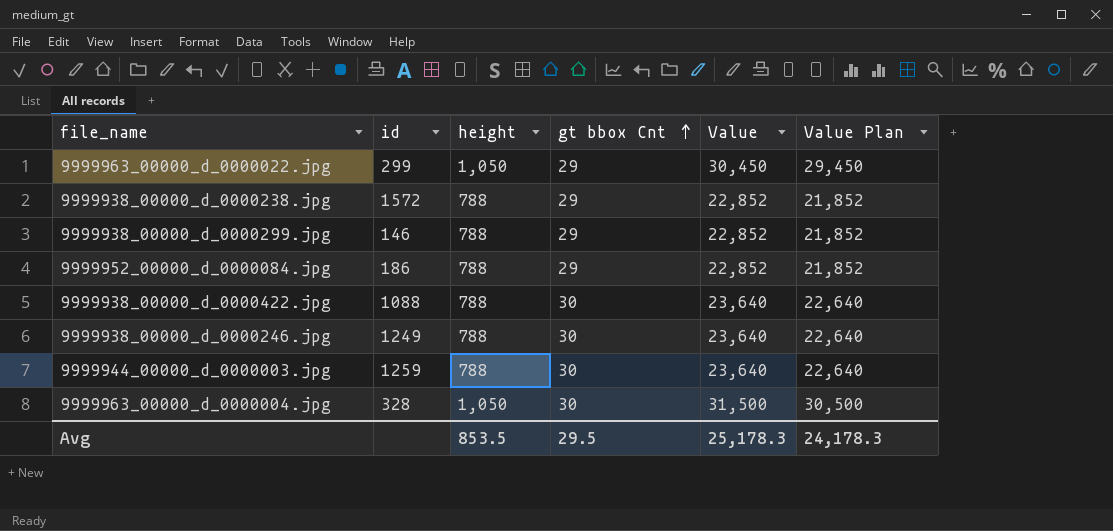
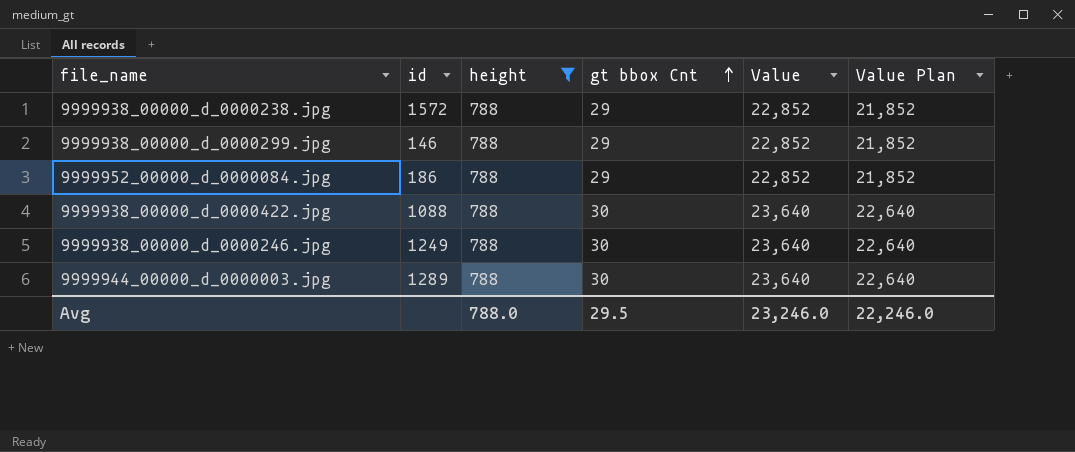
filter: none -> height = 788
9999944_00000_d_0000003.jpg | id: 1259 -> 1289
Avg | height: 853.5 -> 788.0
Avg | Value: 25,178.3 -> 23,246.0
Avg | Value Plan: 24,178.3 -> 22,246.0

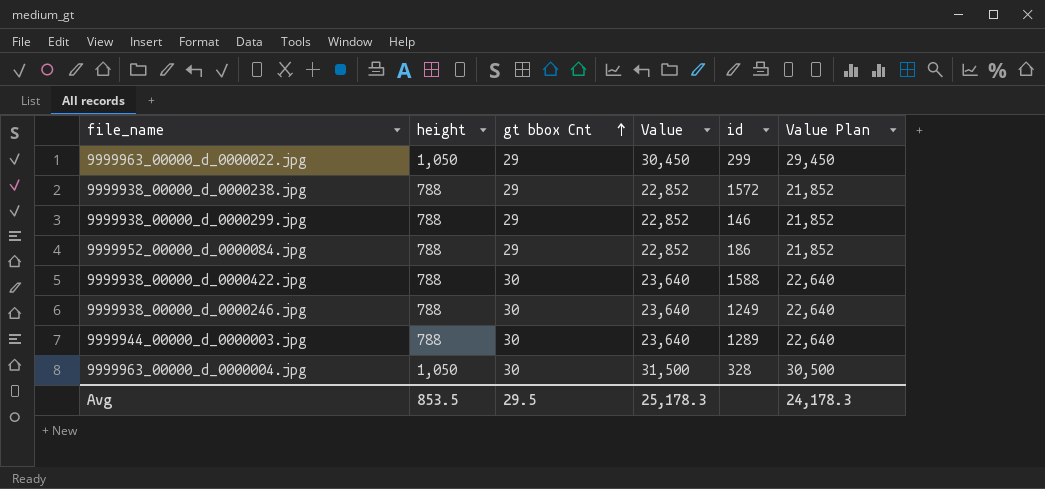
filter: height = 788 -> none
column id | position: 2 -> 5
9999938_00000_d_0000422.jpg | id: 1088 -> 1588
Avg | height: 788.0 -> 853.5
Avg | Value: 23,246.0 -> 25,178.3
Avg | Value Plan: 22,246.0 -> 24,178.3

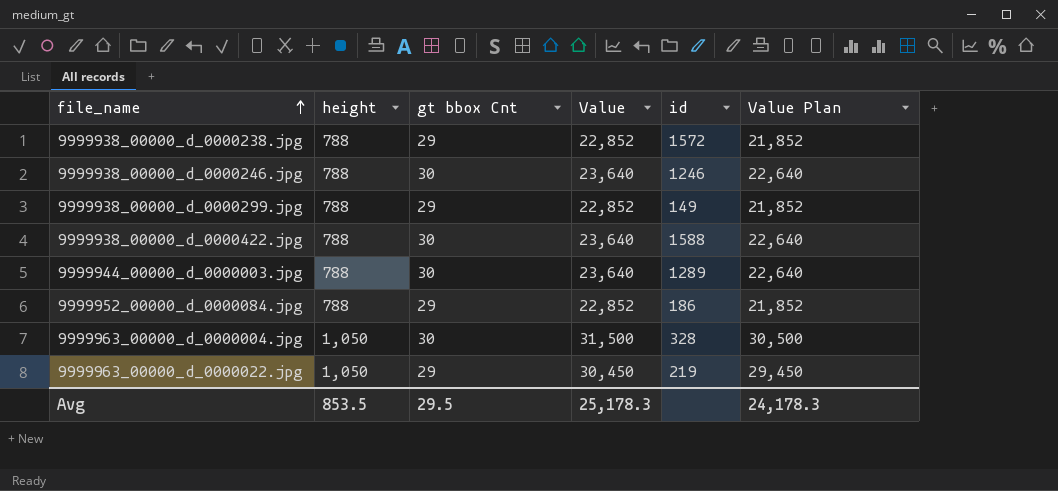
row order: gt bbox Cnt ascending -> file_name ascending
9999938_00000_d_0000246.jpg | id: 1249 -> 1246
9999938_00000_d_0000299.jpg | id: 146 -> 149
9999963_00000_d_0000022.jpg | id: 299 -> 219

